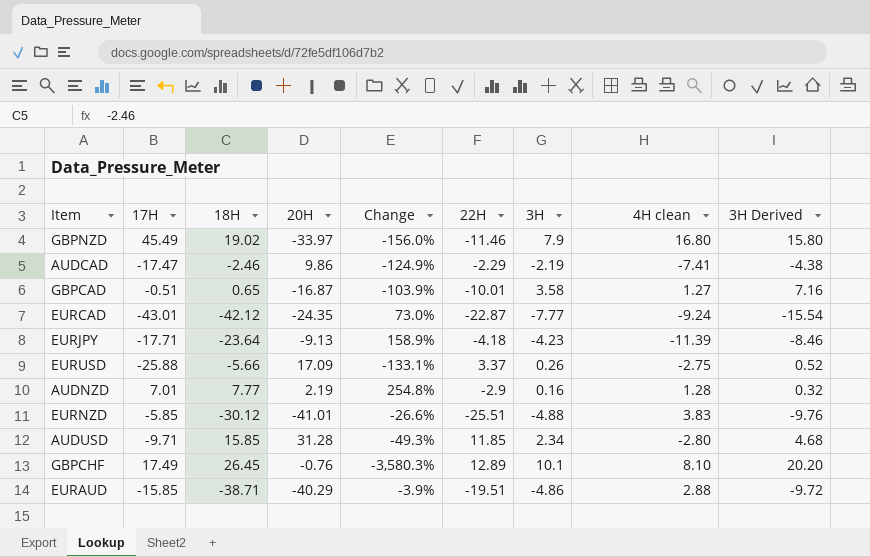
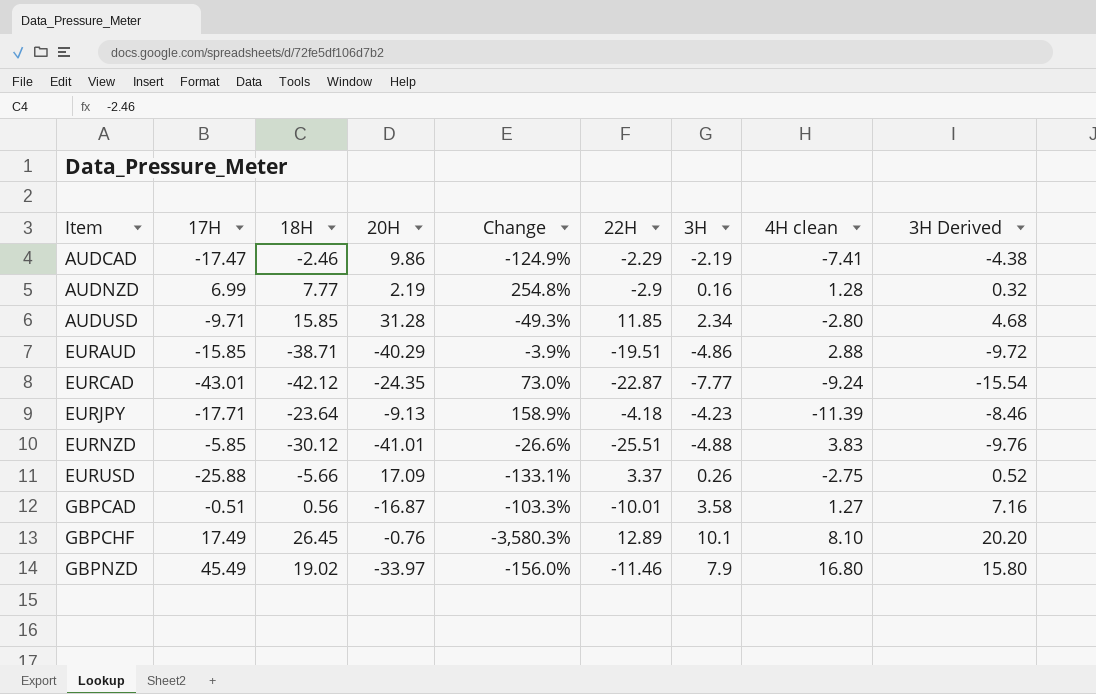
row order: none -> Item ascending
AUDNZD | 17H: 7.01 -> 6.99
GBPCAD | 18H: 0.65 -> 0.56
GBPCAD | Change: -103.9% -> -103.3%

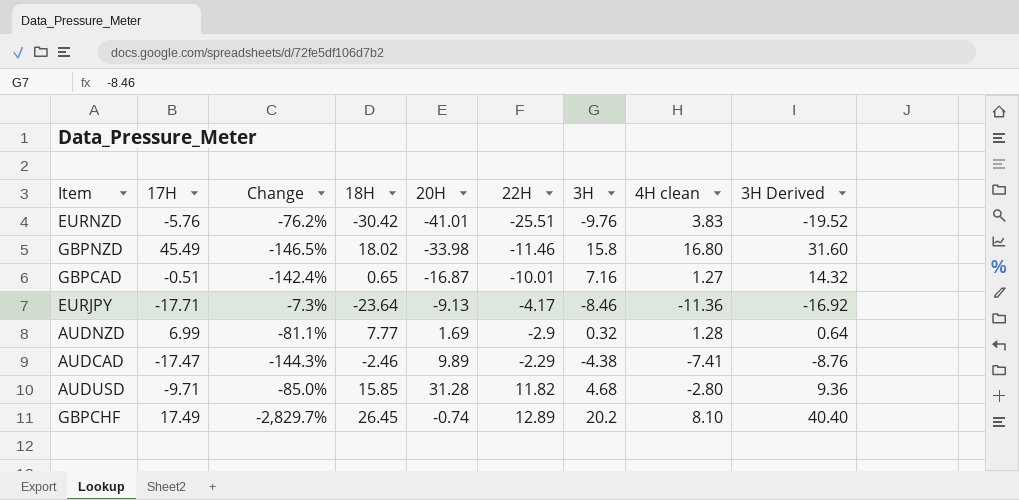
row order: Item ascending -> 22H ascending
column Change | formula: ([18H] - [20H]) / [20H] -> ([3H] - [20H]) / [20H]
column Change | position: 5 -> 3
row EURAUD: -15.85 | -38.71 | -40.29 | -3.9% | -19.51 | -4.86 | 2.88 | -9.72 -> none
row EURCAD: -43.01 | -42.12 | -24.35 | 73.0% | -22.87 | -7.77 | -9.24 | -15.54 -> none
row EURUSD: -25.88 | -5.66 | 17.09 | -133.1% | 3.37 | 0.26 | -2.75 | 0.52 -> none
EURNZD | 17H: -5.85 -> -5.76
EURNZD | 18H: -30.12 -> -30.42
EURNZD | 3H: -4.88 -> -9.76
EURNZD | 3H Derived: -9.76 -> -19.52
GBPNZD | 18H: 19.02 -> 18.02
GBPNZD | 20H: -33.97 -> -33.98
GBPNZD | 3H: 7.9 -> 15.8
GBPNZD | 3H Derived: 15.80 -> 31.60
GBPCAD | 18H: 0.56 -> 0.65
GBPCAD | 3H: 3.58 -> 7.16
GBPCAD | 3H Derived: 7.16 -> 14.32
EURJPY | 22H: -4.18 -> -4.17
EURJPY | 3H: -4.23 -> -8.46
EURJPY | 4H clean: -11.39 -> -11.36
EURJPY | 3H Derived: -8.46 -> -16.92
AUDNZD | 20H: 2.19 -> 1.69
AUDNZD | 3H: 0.16 -> 0.32
AUDNZD | 3H Derived: 0.32 -> 0.64
AUDCAD | 20H: 9.86 -> 9.89
AUDCAD | 3H: -2.19 -> -4.38
AUDCAD | 3H Derived: -4.38 -> -8.76
AUDUSD | 22H: 11.85 -> 11.82
AUDUSD | 3H: 2.34 -> 4.68
AUDUSD | 3H Derived: 4.68 -> 9.36
GBPCHF | 20H: -0.76 -> -0.74
GBPCHF | 3H: 10.1 -> 20.2
GBPCHF | 3H Derived: 20.20 -> 40.40

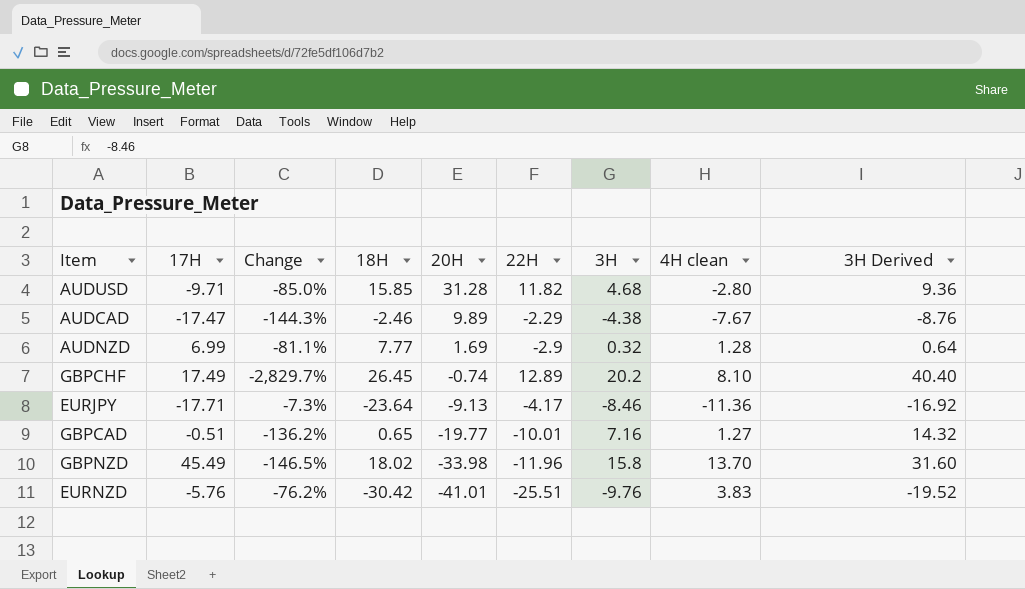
row order: 22H ascending -> 20H descending
AUDCAD | 4H clean: -7.41 -> -7.67
GBPCAD | Change: -142.4% -> -136.2%
GBPCAD | 20H: -16.87 -> -19.77
GBPNZD | 22H: -11.46 -> -11.96
GBPNZD | 4H clean: 16.80 -> 13.70

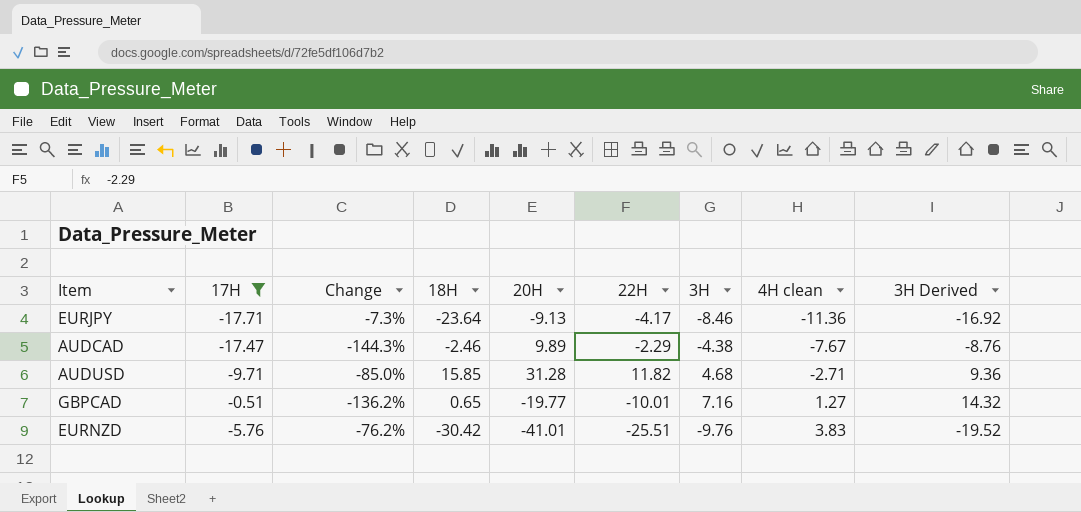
filter: none -> 17H <= -0.51
row order: 20H descending -> 4H clean ascending
AUDUSD | 4H clean: -2.80 -> -2.71

